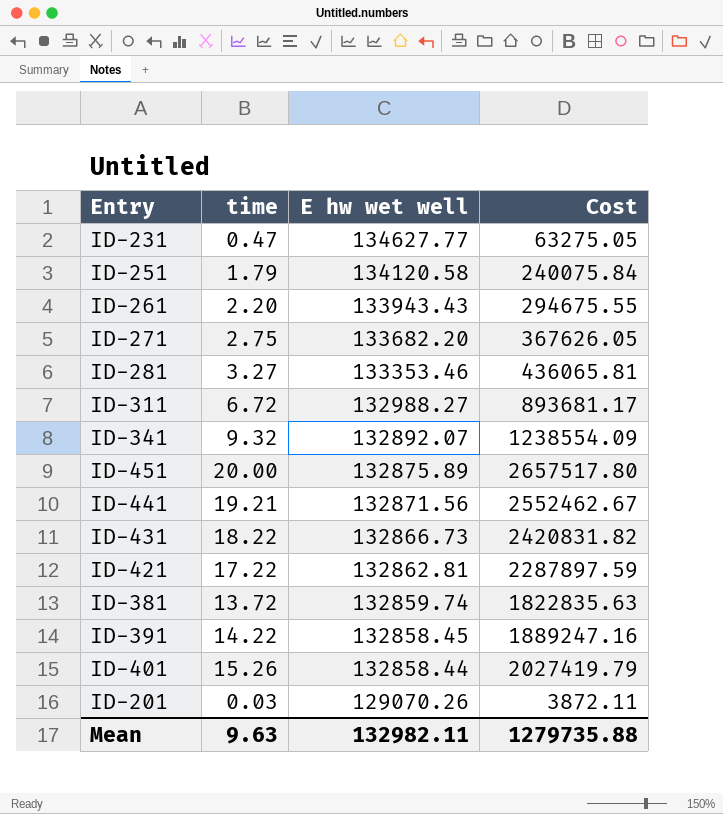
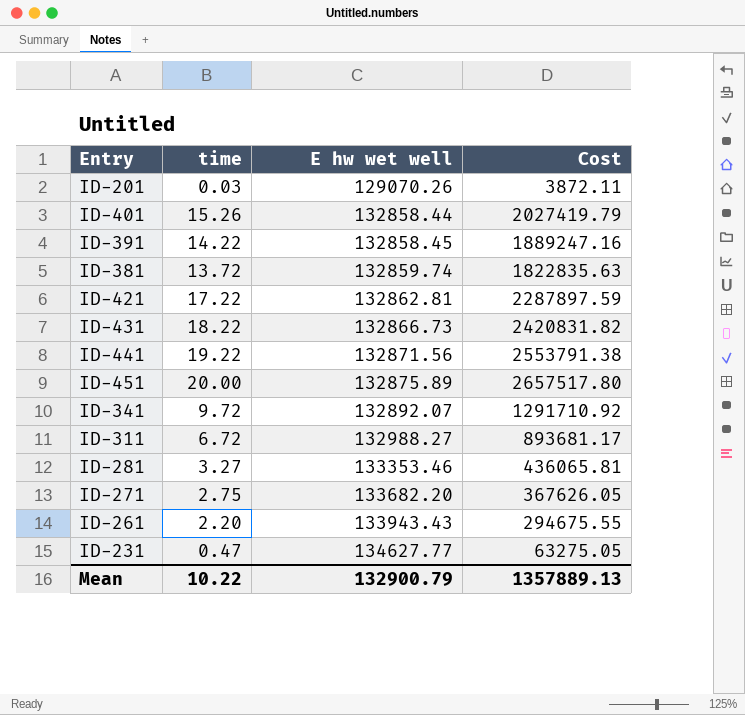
row order: E hw wet well descending -> E hw wet well ascending
row ID-251: 1.79 | 134120.58 | 240075.84 -> none
ID-441 | time: 19.21 -> 19.22
ID-441 | Cost: 2552462.67 -> 2553791.38
ID-341 | time: 9.32 -> 9.72
ID-341 | Cost: 1238554.09 -> 1291710.92
Mean | time: 9.63 -> 10.22
Mean | E hw wet well: 132982.11 -> 132900.79
Mean | Cost: 1279735.88 -> 1357889.13

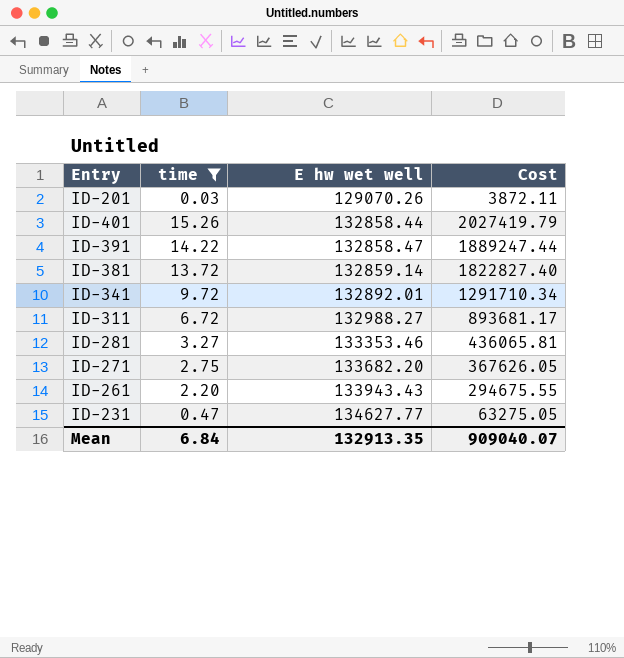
filter: none -> time <= 15.26
ID-391 | E hw wet well: 132858.45 -> 132858.47
ID-391 | Cost: 1889247.16 -> 1889247.44
ID-381 | E hw wet well: 132859.74 -> 132859.14
ID-381 | Cost: 1822835.63 -> 1822827.40
ID-341 | E hw wet well: 132892.07 -> 132892.01
ID-341 | Cost: 1291710.92 -> 1291710.34
Mean | time: 10.22 -> 6.84
Mean | E hw wet well: 132900.79 -> 132913.35
Mean | Cost: 1357889.13 -> 909040.07

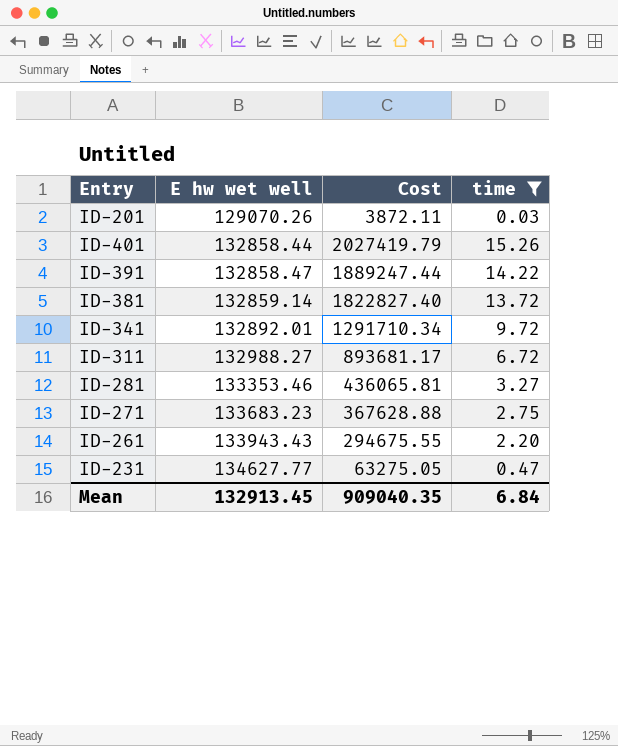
column time | position: 2 -> 4
ID-271 | E hw wet well: 133682.20 -> 133683.23
ID-271 | Cost: 367626.05 -> 367628.88
Mean | E hw wet well: 132913.35 -> 132913.45
Mean | Cost: 909040.07 -> 909040.35

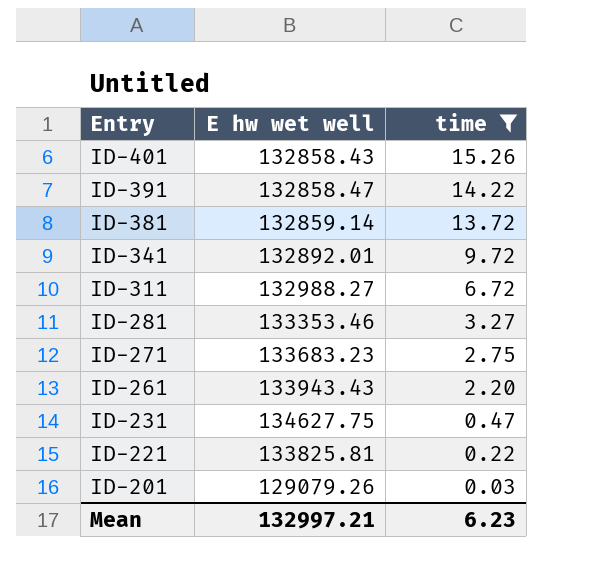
row order: E hw wet well ascending -> Entry descending
column Cost | formula: [E hw wet well] * [time] -> none
ID-401 | E hw wet well: 132858.44 -> 132858.43
ID-231 | E hw wet well: 134627.77 -> 134627.75
row ID-221: none -> 133825.81 | 0.22
ID-201 | E hw wet well: 129070.26 -> 129079.26
Mean | E hw wet well: 132913.45 -> 132997.21
Mean | time: 6.84 -> 6.23

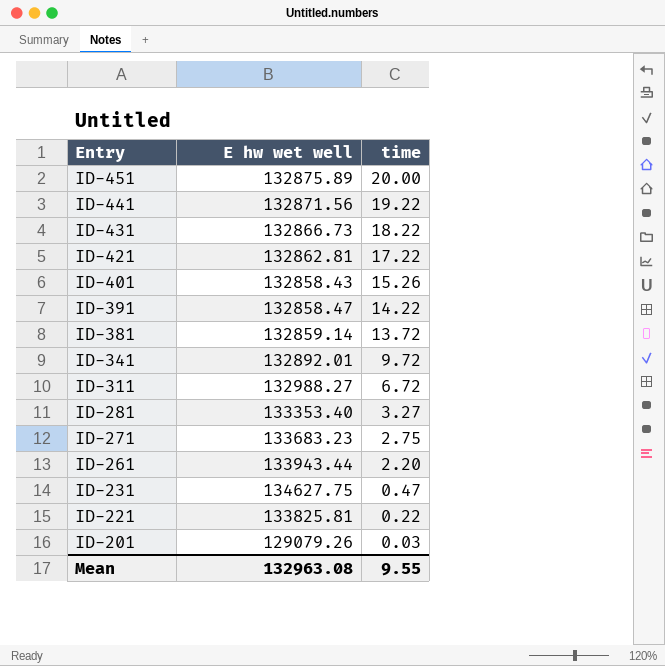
filter: time <= 15.26 -> none
ID-281 | E hw wet well: 133353.46 -> 133353.40
ID-261 | E hw wet well: 133943.43 -> 133943.44
Mean | E hw wet well: 132997.21 -> 132963.08
Mean | time: 6.23 -> 9.55

